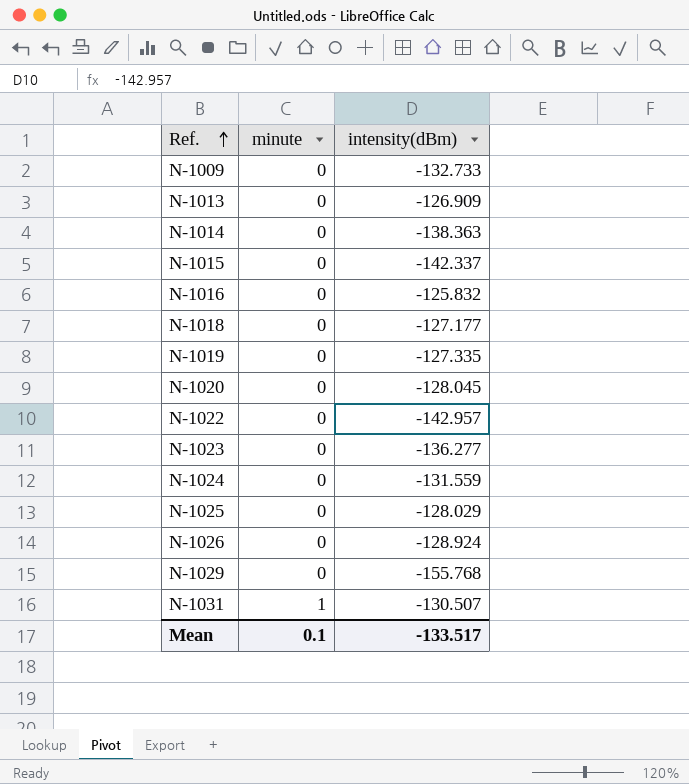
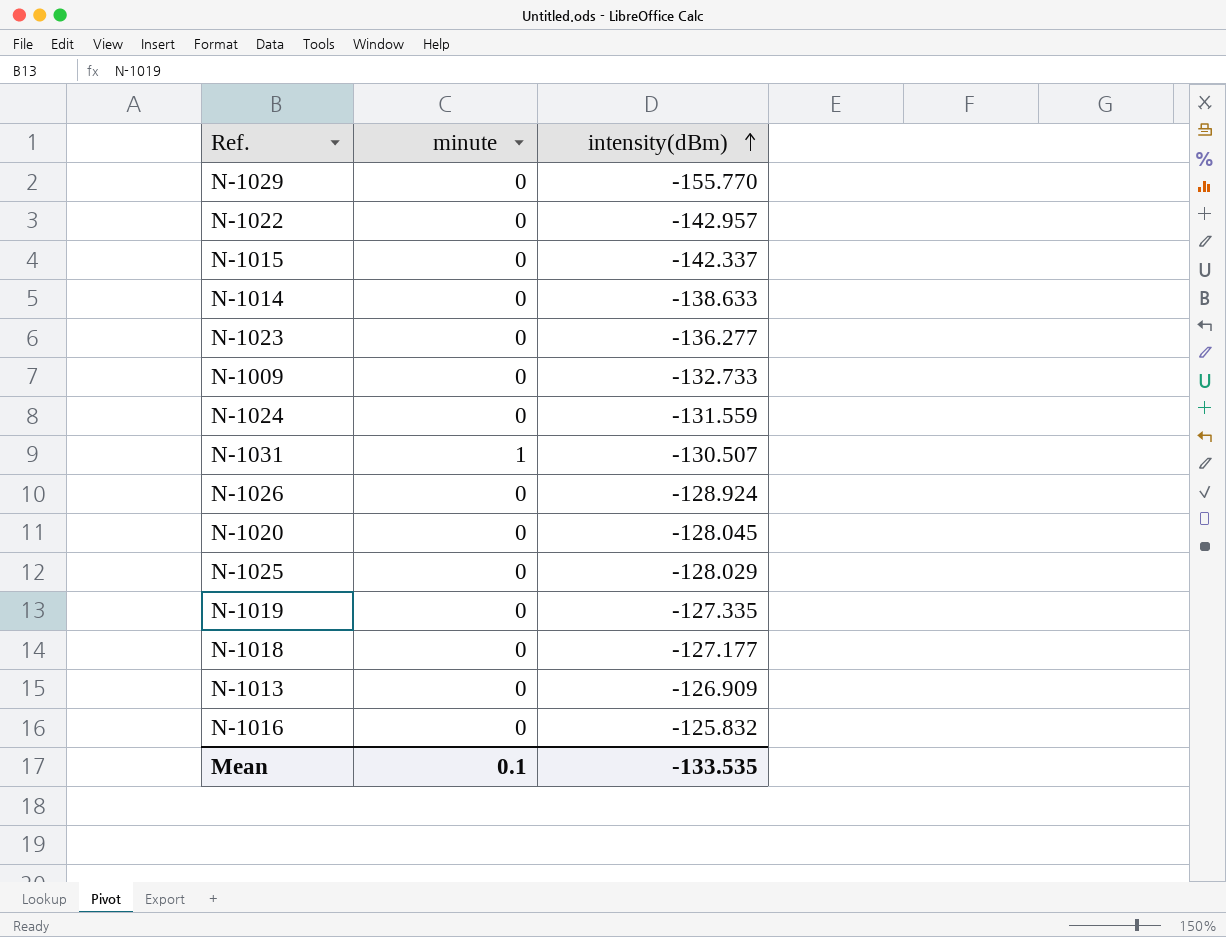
row order: Ref. ascending -> intensity(dBm) ascending
N-1029 | intensity(dBm): -155.768 -> -155.770
N-1014 | intensity(dBm): -138.363 -> -138.633
Mean | intensity(dBm): -133.517 -> -133.535

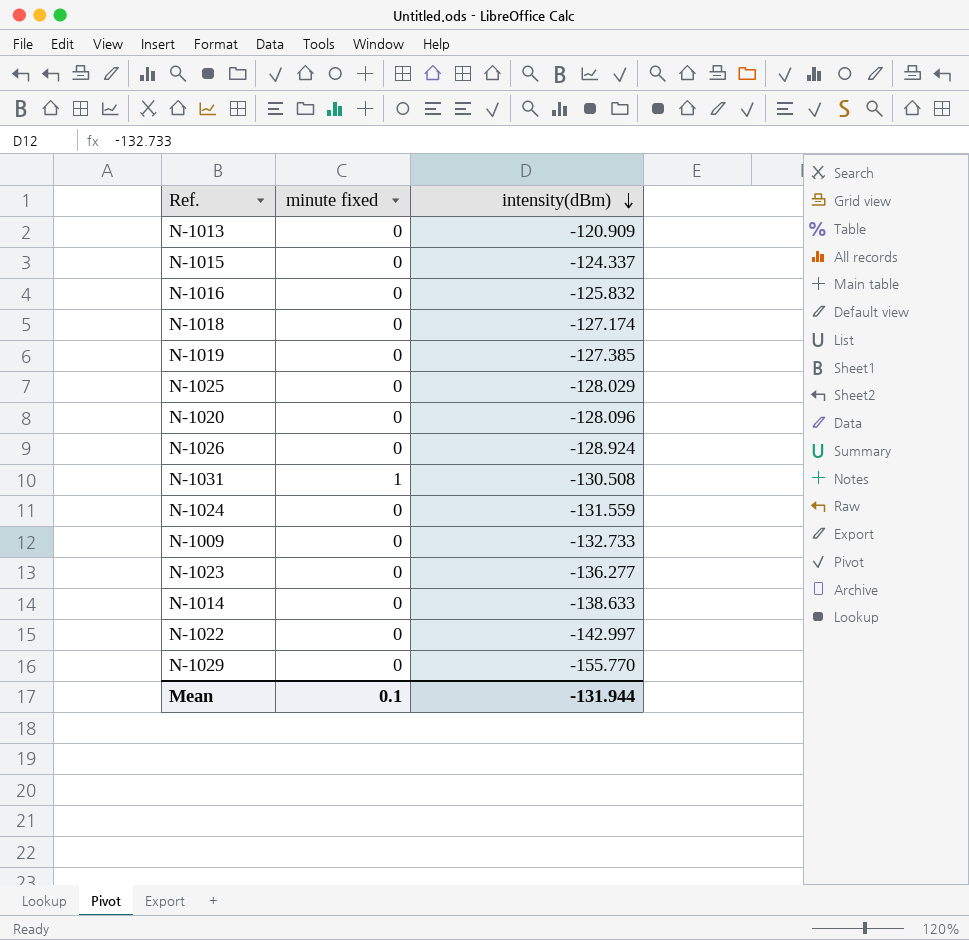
row order: intensity(dBm) ascending -> intensity(dBm) descending
column name: minute -> minute fixed
N-1013 | intensity(dBm): -126.909 -> -120.909
N-1015 | intensity(dBm): -142.337 -> -124.337
N-1018 | intensity(dBm): -127.177 -> -127.174
N-1019 | intensity(dBm): -127.335 -> -127.385
N-1020 | intensity(dBm): -128.045 -> -128.096
N-1031 | intensity(dBm): -130.507 -> -130.508
N-1022 | intensity(dBm): -142.957 -> -142.997
Mean | intensity(dBm): -133.535 -> -131.944

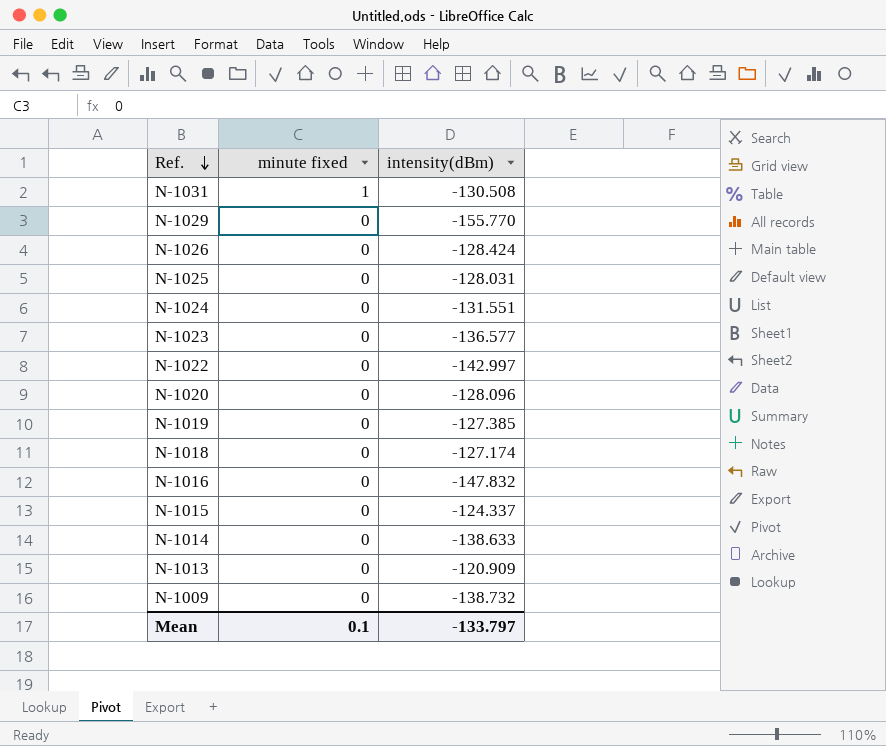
row order: intensity(dBm) descending -> Ref. descending
N-1026 | intensity(dBm): -128.924 -> -128.424
N-1025 | intensity(dBm): -128.029 -> -128.031
N-1024 | intensity(dBm): -131.559 -> -131.551
N-1023 | intensity(dBm): -136.277 -> -136.577
N-1016 | intensity(dBm): -125.832 -> -147.832
N-1009 | intensity(dBm): -132.733 -> -138.732
Mean | intensity(dBm): -131.944 -> -133.797

